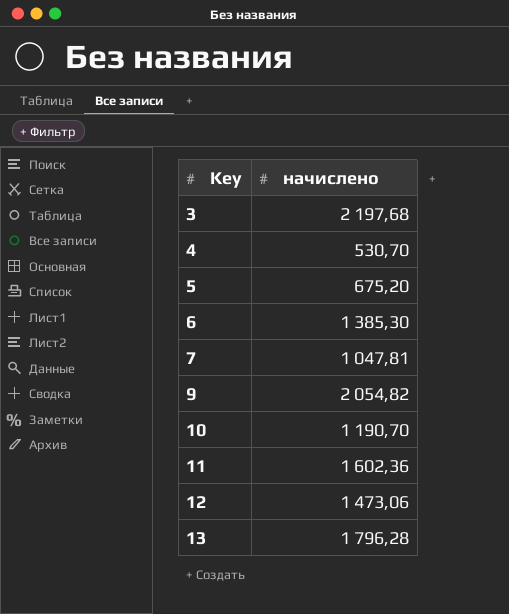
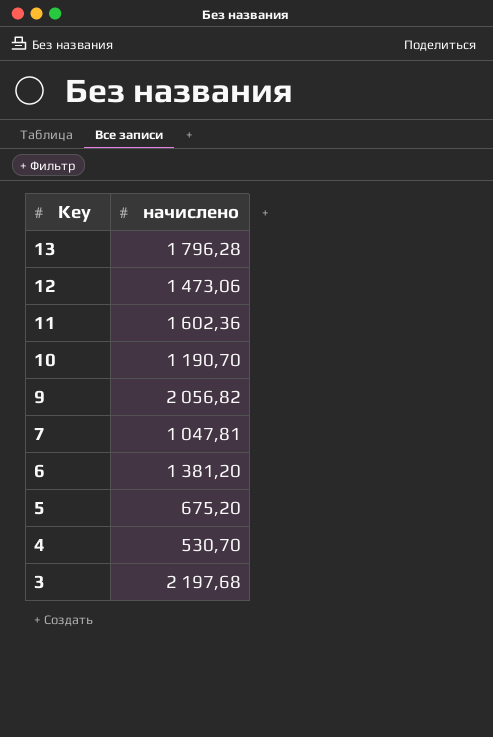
row order: Key ascending -> Key descending
9 | начислено: 2 054,82 -> 2 056,82
6 | начислено: 1 385,30 -> 1 381,20

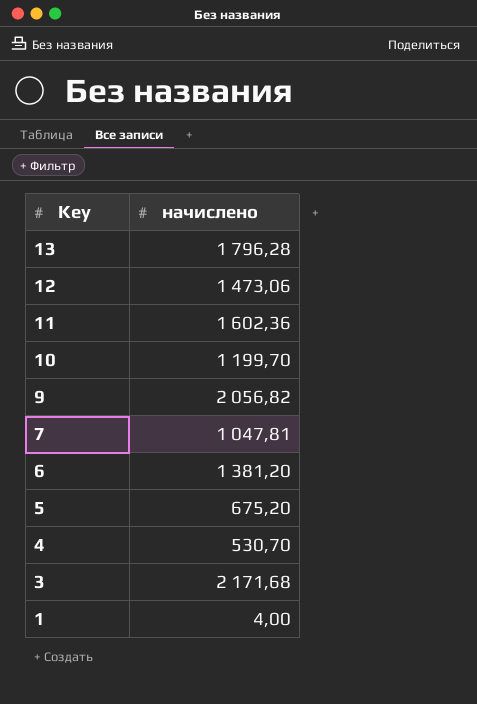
10 | начислено: 1 190,70 -> 1 199,70
3 | начислено: 2 197,68 -> 2 171,68
row 1: none -> 4,00

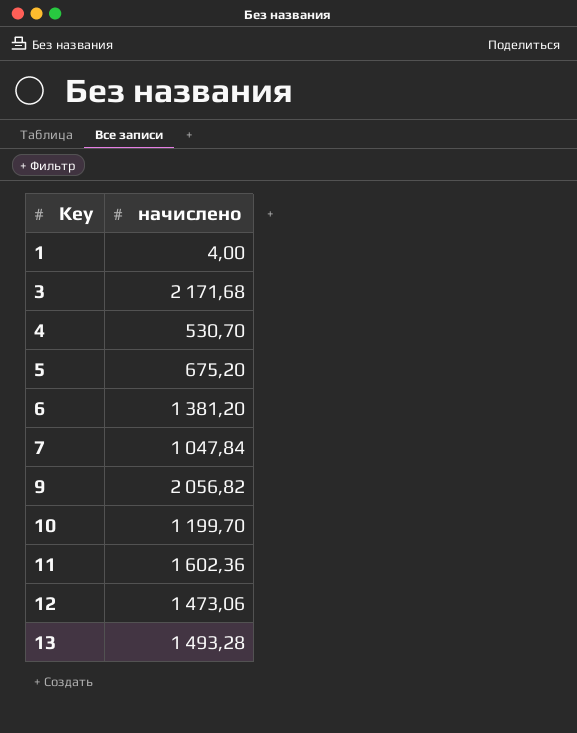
row order: Key descending -> Key ascending
7 | начислено: 1 047,81 -> 1 047,84
13 | начислено: 1 796,28 -> 1 493,28

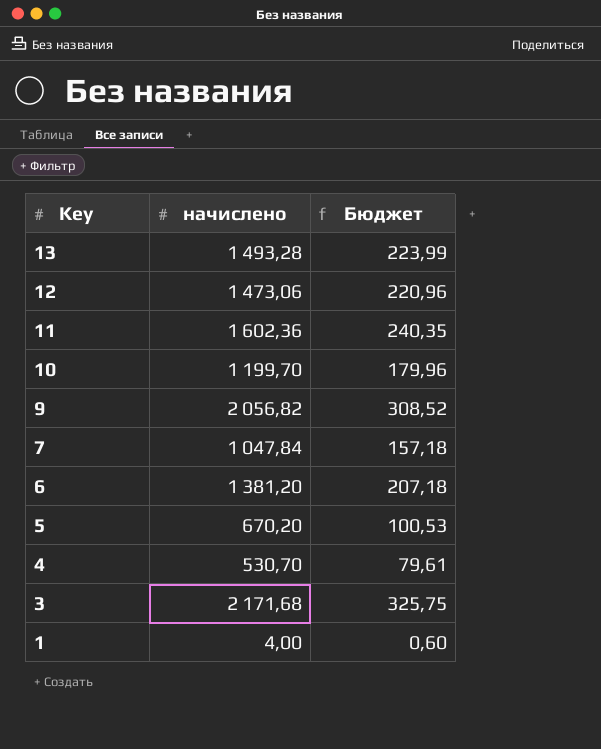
row order: Key ascending -> Key descending
column Бюджет | formula: none -> [начислено] * 0,15
5 | начислено: 675,20 -> 670,20

